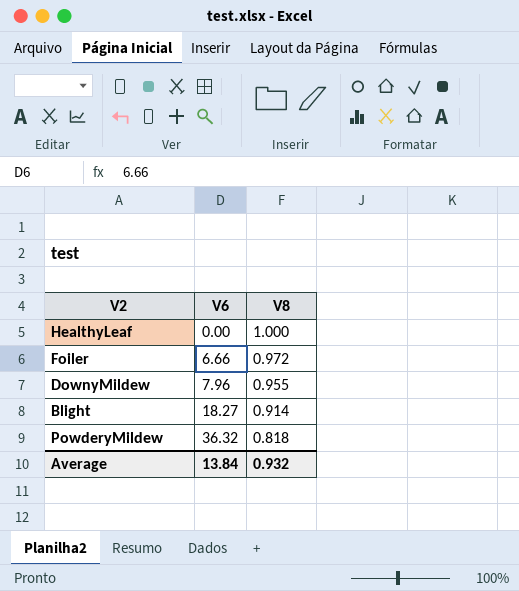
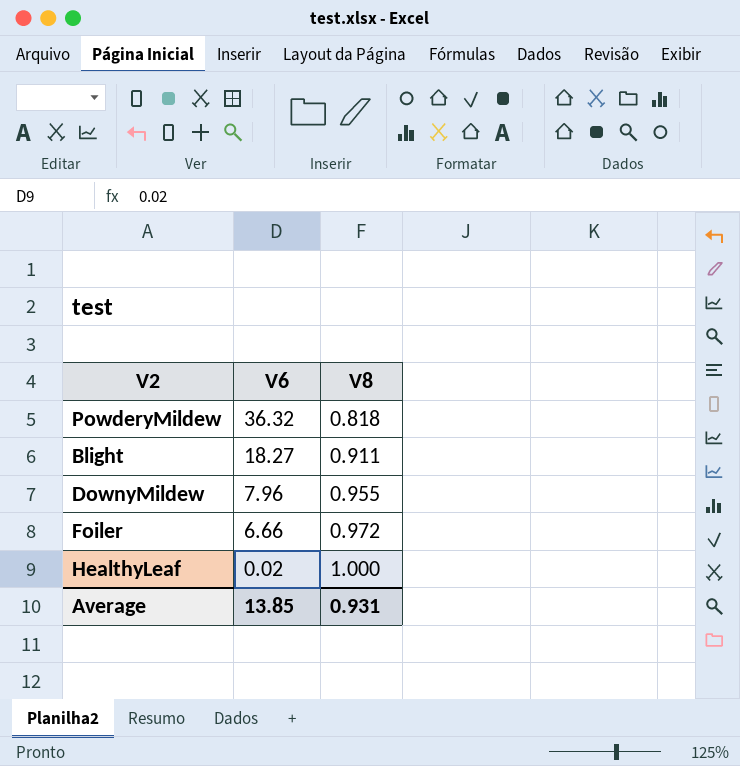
row order: V6 ascending -> V6 descending
Blight | V8: 0.914 -> 0.911
HealthyLeaf | V6: 0.00 -> 0.02
Average | V6: 13.84 -> 13.85
Average | V8: 0.932 -> 0.931

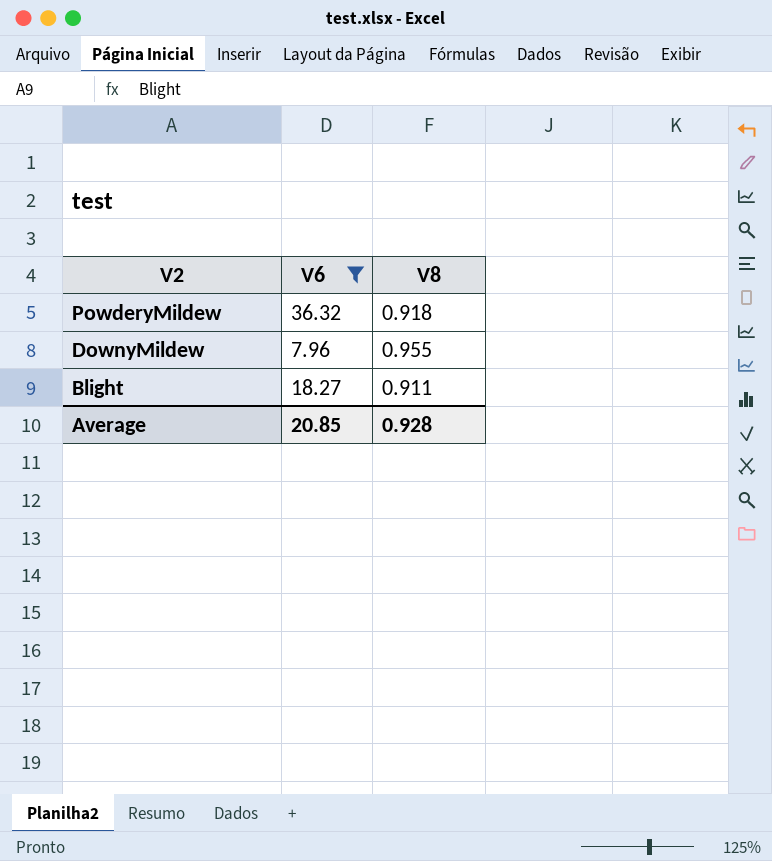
filter: none -> V6 >= 7.96
row order: V6 descending -> V2 descending
PowderyMildew | V8: 0.818 -> 0.918
Average | V6: 13.85 -> 20.85
Average | V8: 0.931 -> 0.928

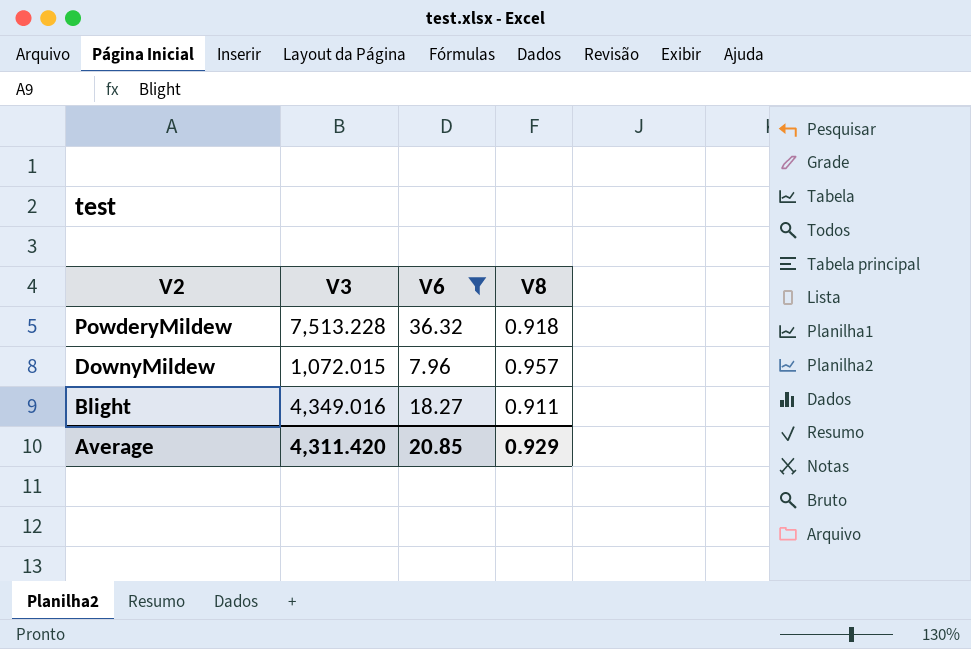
column V3 | position: none -> 2
DownyMildew | V8: 0.955 -> 0.957
Average | V8: 0.928 -> 0.929

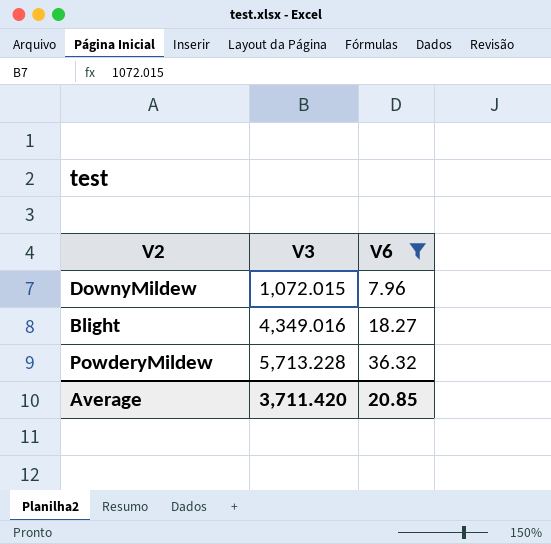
row order: V2 descending -> V3 ascending
column V8 | position: 4 -> none
PowderyMildew | V3: 7,513.228 -> 5,713.228
Average | V3: 4,311.420 -> 3,711.420

